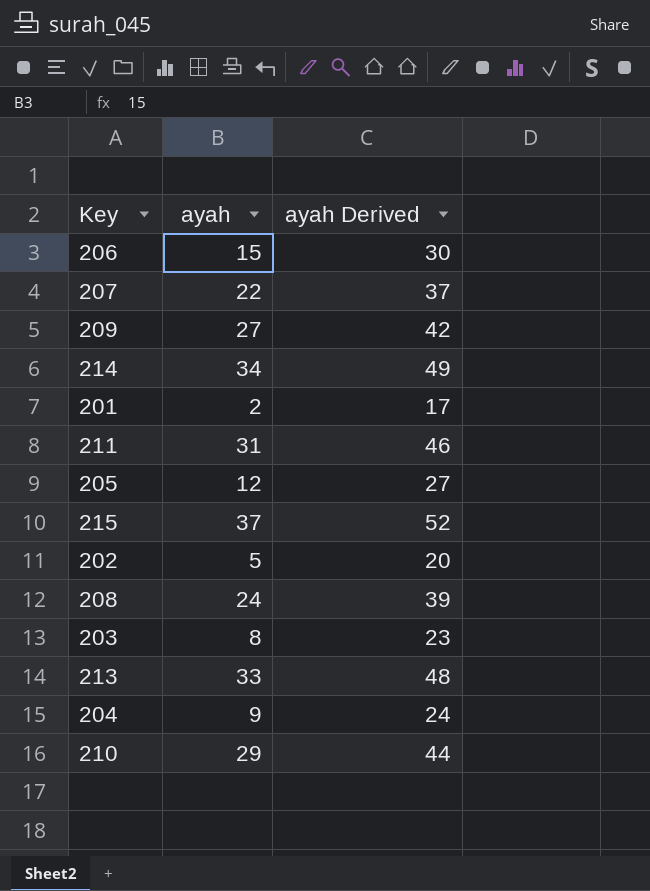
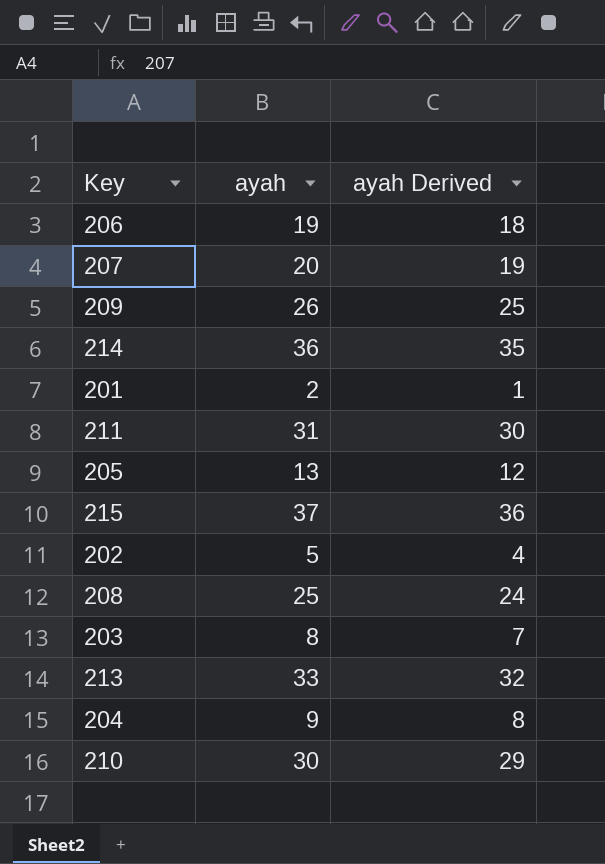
column ayah Derived | formula: [ayah] + 15 -> [ayah] - 1
206 | ayah: 15 -> 19
207 | ayah: 22 -> 20
209 | ayah: 27 -> 26
214 | ayah: 34 -> 36
205 | ayah: 12 -> 13
208 | ayah: 24 -> 25
210 | ayah: 29 -> 30

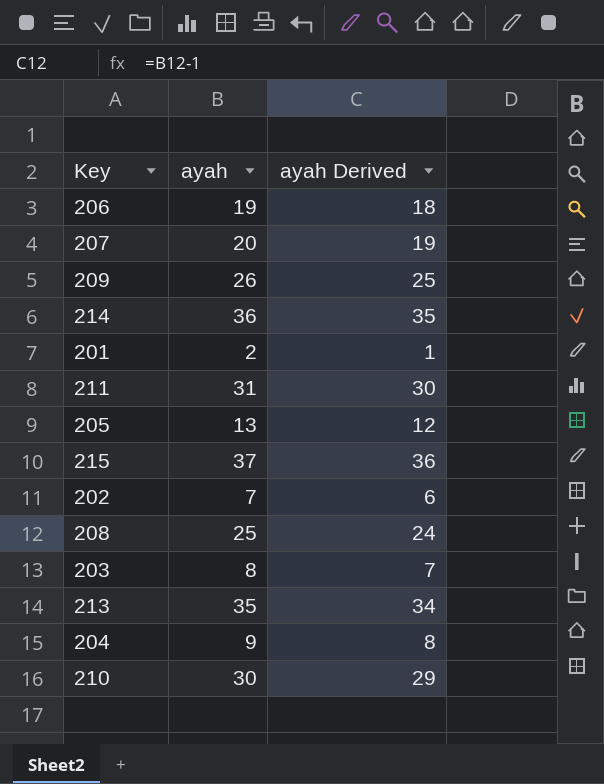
202 | ayah: 5 -> 7
202 | ayah Derived: 4 -> 6
213 | ayah: 33 -> 35
213 | ayah Derived: 32 -> 34

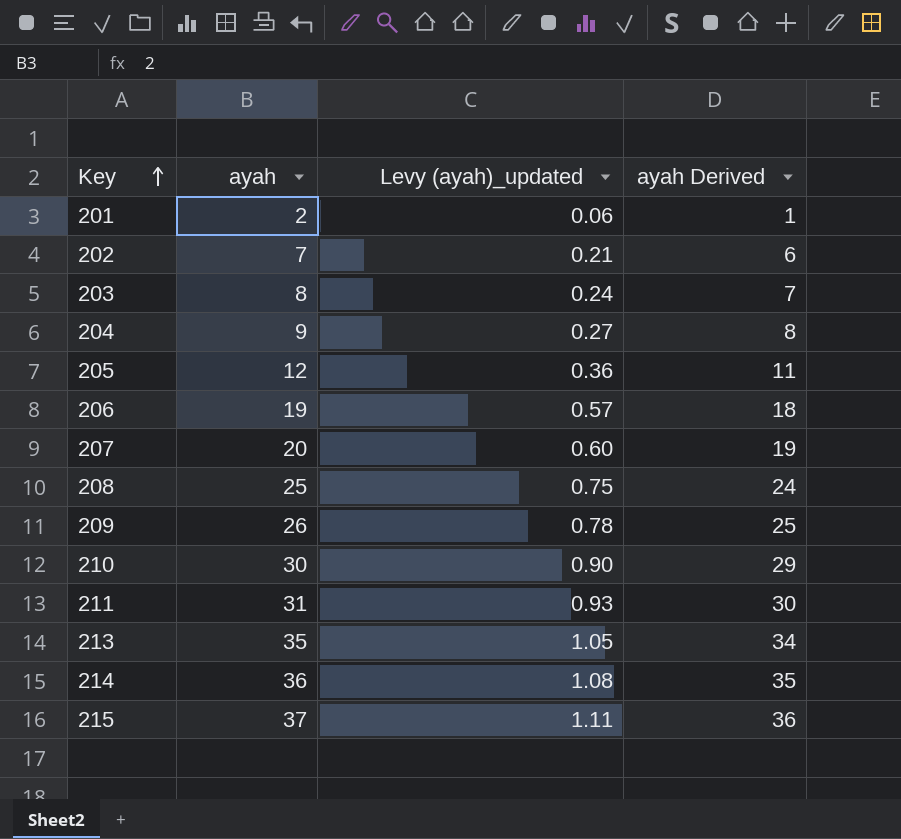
row order: none -> Key ascending
column Levy (ayah)_updated | formula: none -> [ayah] * 0.03
205 | ayah: 13 -> 12
205 | ayah Derived: 12 -> 11

